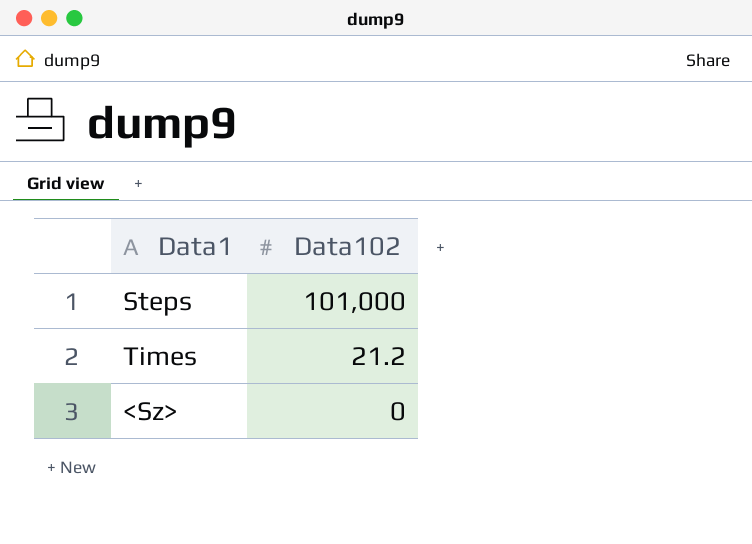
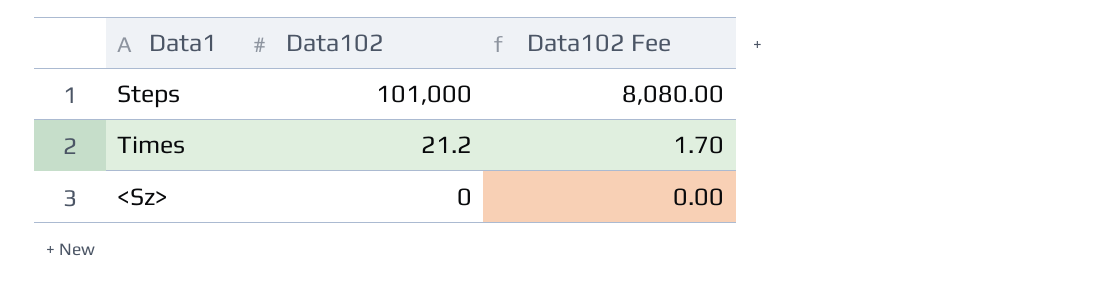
column Data102 Fee | formula: none -> [Data102] * 0.08

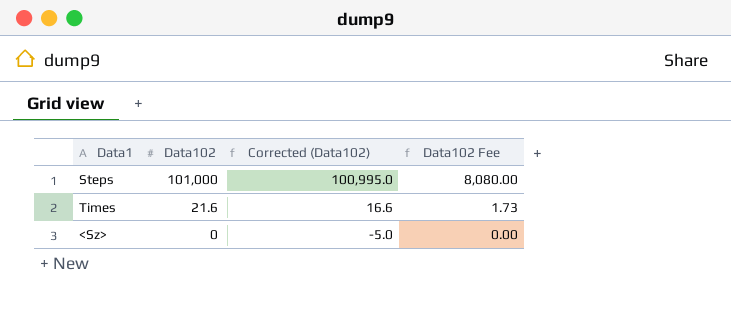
column Corrected (Data102) | formula: none -> [Data102] - 5
Times | Data102: 21.2 -> 21.6
Times | Data102 Fee: 1.70 -> 1.73

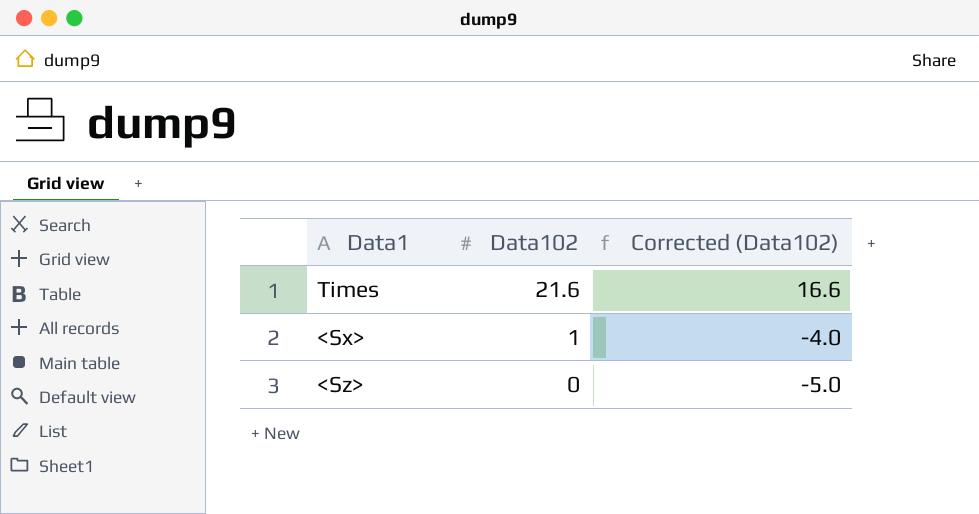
column Data102 Fee | formula: [Data102] * 0.08 -> none
row Steps: 101,000 | 100,995.0 | 8,080.00 -> none
row <Sx>: none -> 1 | -4.0

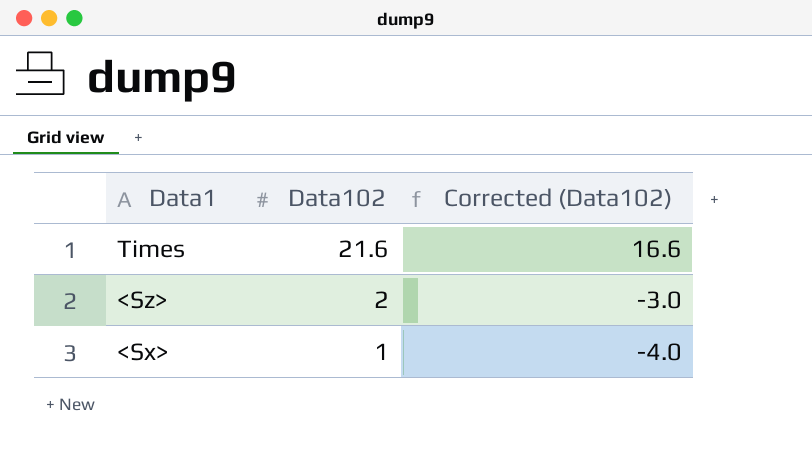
row order: Data102 descending -> Data1 descending
<Sz> | Data102: 0 -> 2
<Sz> | Corrected (Data102): -5.0 -> -3.0

